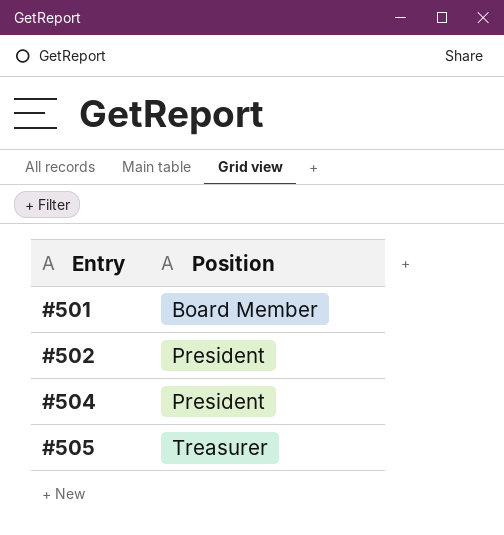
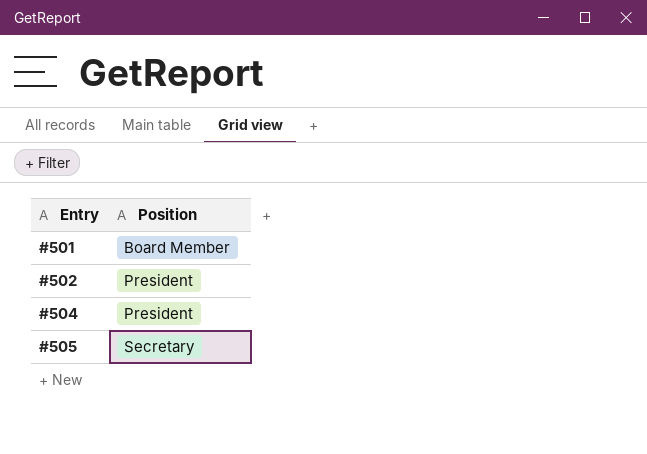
#505 | Position: Treasurer -> Secretary

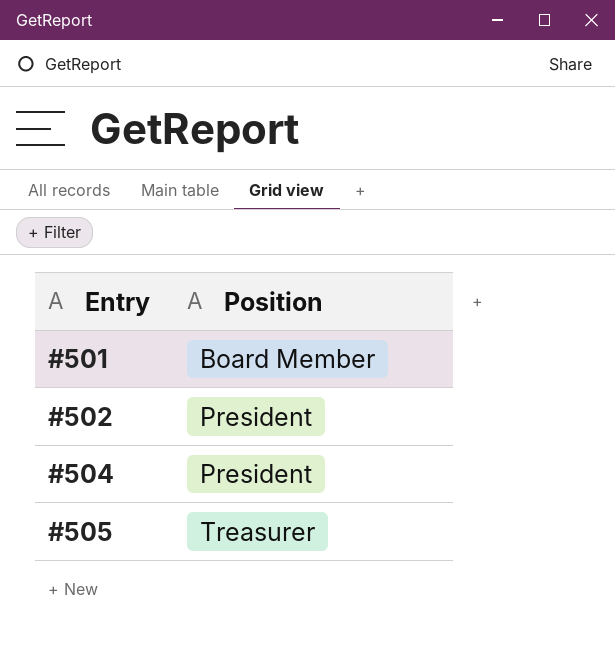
#505 | Position: Secretary -> Treasurer

